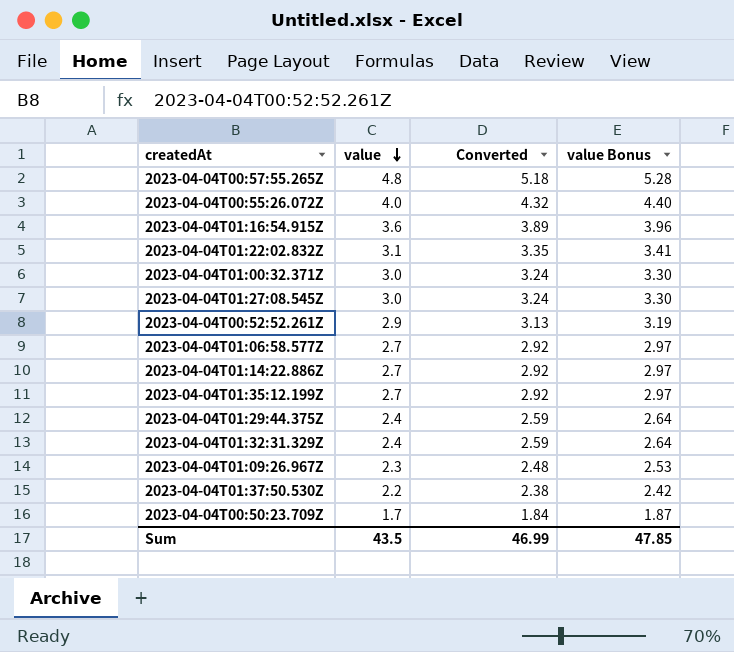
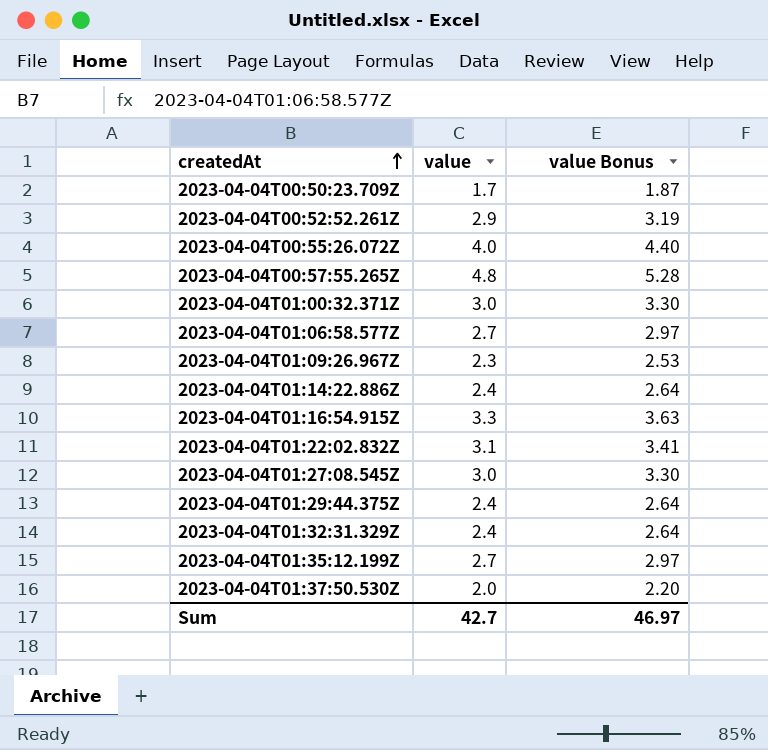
row order: value descending -> createdAt ascending
column Converted | formula: [value] * 1.08 -> none
2023-04-04T01:14:22.886Z | value: 2.7 -> 2.4
2023-04-04T01:14:22.886Z | value Bonus: 2.97 -> 2.64
2023-04-04T01:16:54.915Z | value: 3.6 -> 3.3
2023-04-04T01:16:54.915Z | value Bonus: 3.96 -> 3.63
2023-04-04T01:37:50.530Z | value: 2.2 -> 2.0
2023-04-04T01:37:50.530Z | value Bonus: 2.42 -> 2.20
Sum | value: 43.5 -> 42.7
Sum | value Bonus: 47.85 -> 46.97

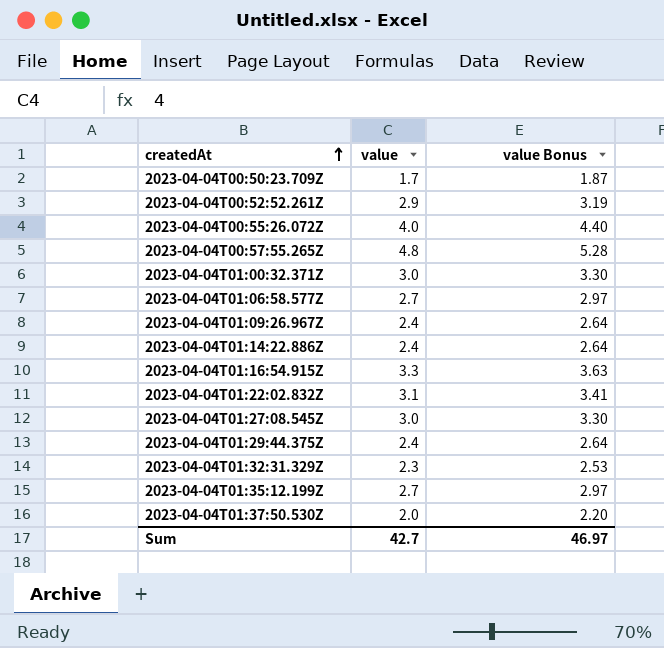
2023-04-04T01:09:26.967Z | value: 2.3 -> 2.4
2023-04-04T01:09:26.967Z | value Bonus: 2.53 -> 2.64
2023-04-04T01:32:31.329Z | value: 2.4 -> 2.3
2023-04-04T01:32:31.329Z | value Bonus: 2.64 -> 2.53

